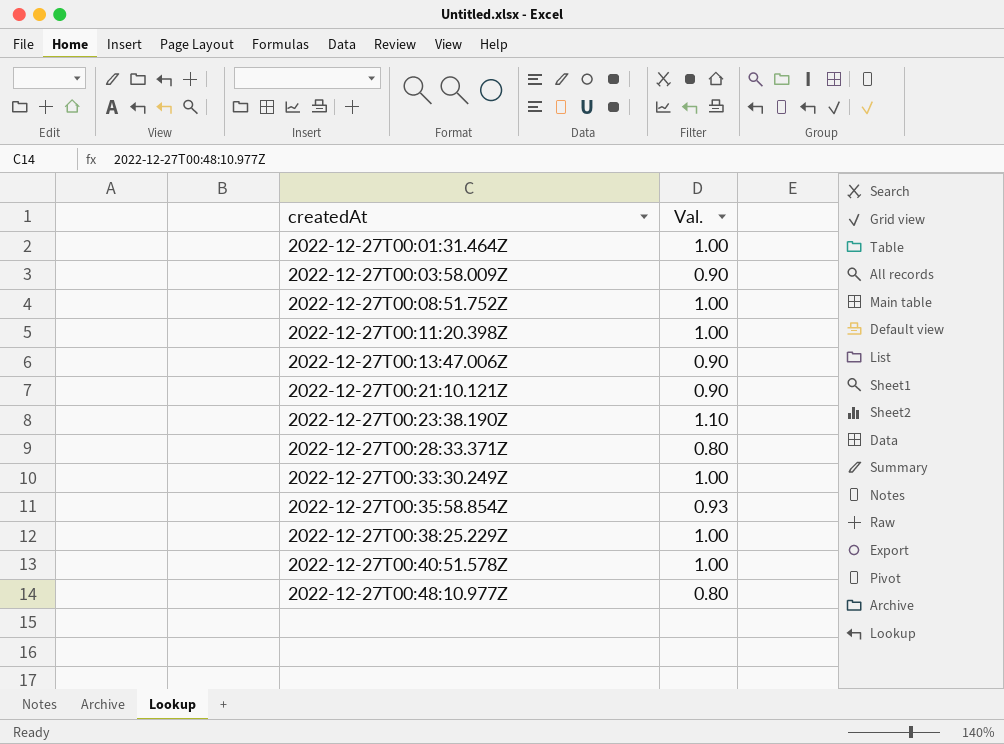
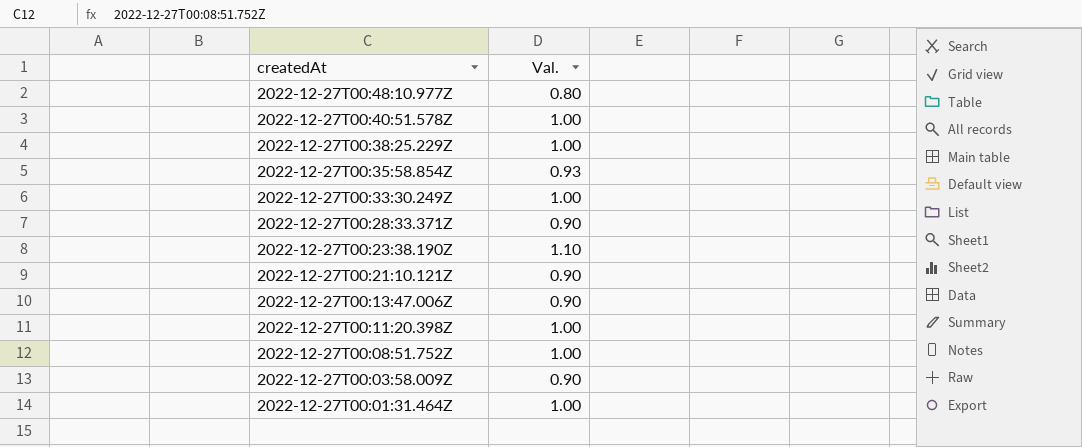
row order: createdAt ascending -> createdAt descending
2022-12-27T00:28:33.371Z | Val.: 0.80 -> 0.90

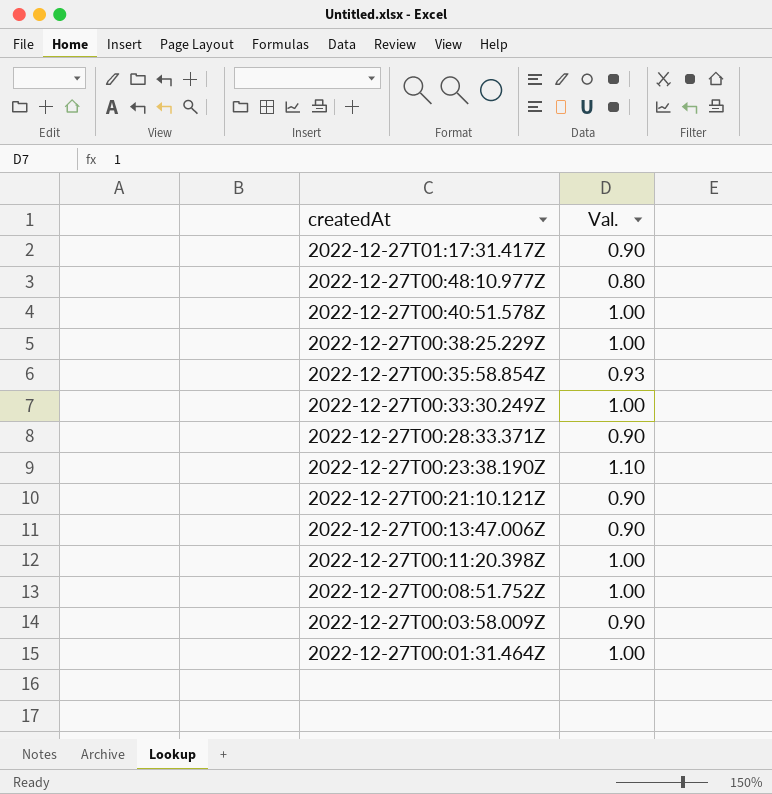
row 2022-12-27T01:17:31.417Z: none -> 0.90

